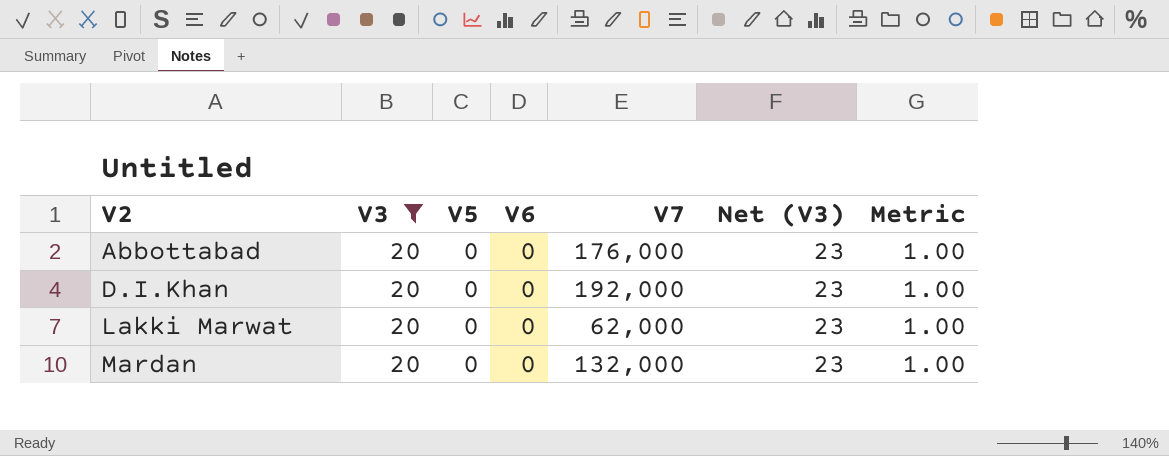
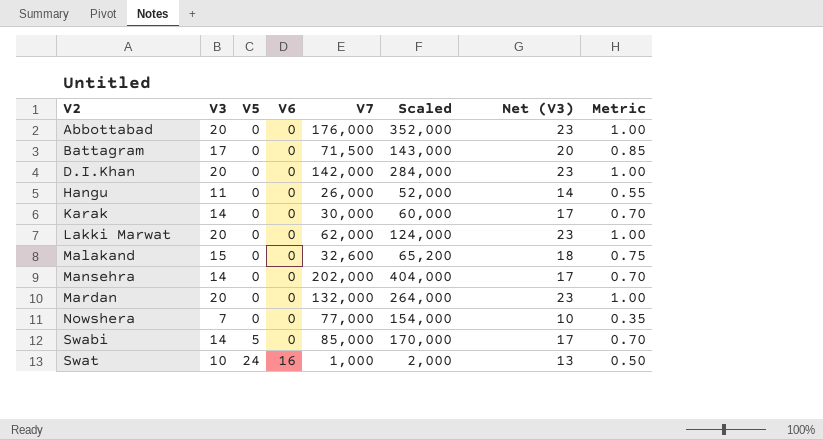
filter: V3 = 20 -> none
column Scaled | formula: none -> [V7] * 2
D.I.Khan | V7: 192,000 -> 142,000

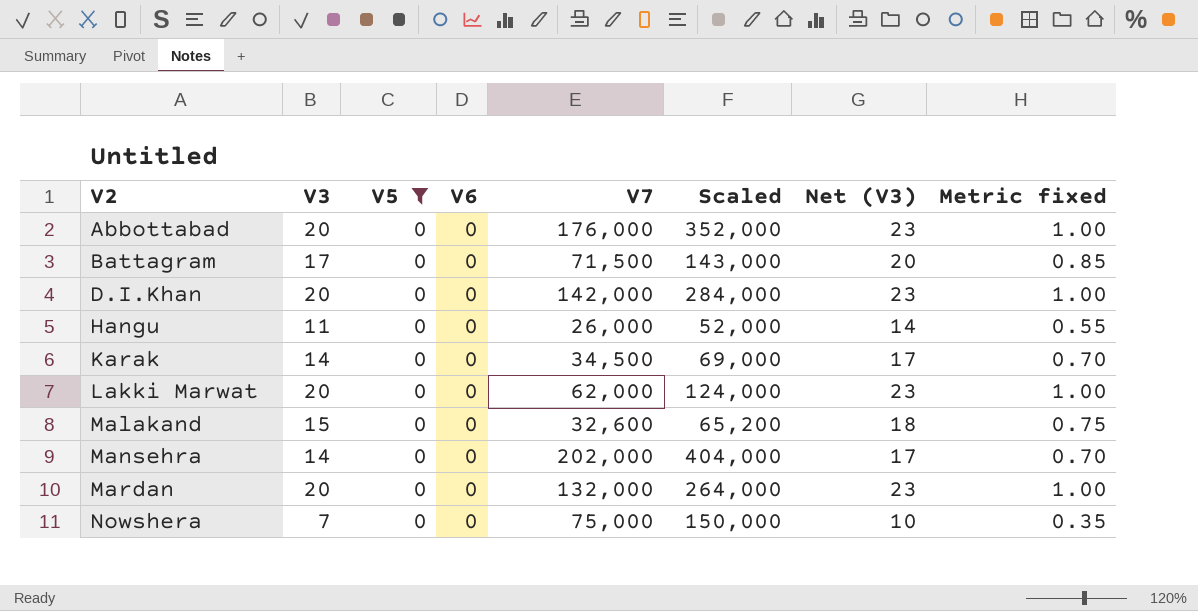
filter: none -> V5 = 0
column name: Metric -> Metric fixed
Karak | V7: 30,000 -> 34,500
Karak | Scaled: 60,000 -> 69,000
Nowshera | V7: 77,000 -> 75,000
Nowshera | Scaled: 154,000 -> 150,000

